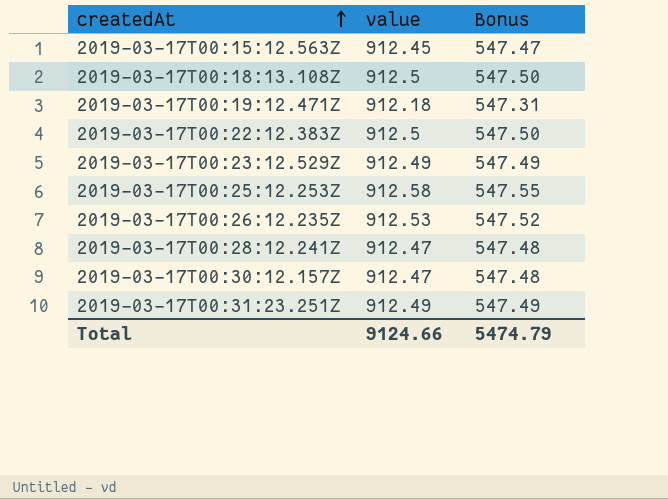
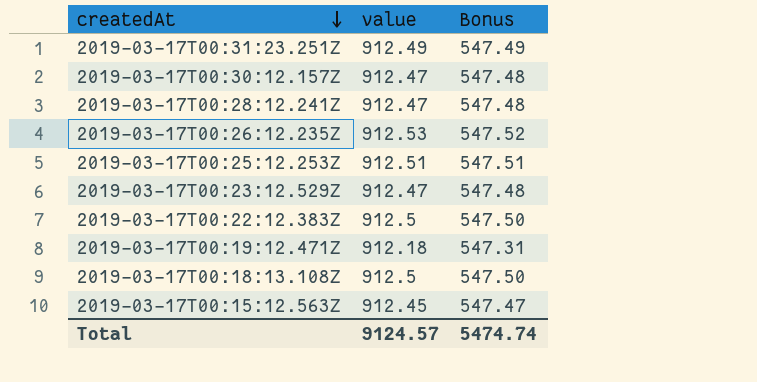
row order: createdAt ascending -> createdAt descending
2019-03-17T00:25:12.253Z | value: 912.58 -> 912.51
2019-03-17T00:25:12.253Z | Bonus: 547.55 -> 547.51
2019-03-17T00:23:12.529Z | value: 912.49 -> 912.47
2019-03-17T00:23:12.529Z | Bonus: 547.49 -> 547.48
Total | value: 9124.66 -> 9124.57
Total | Bonus: 5474.79 -> 5474.74

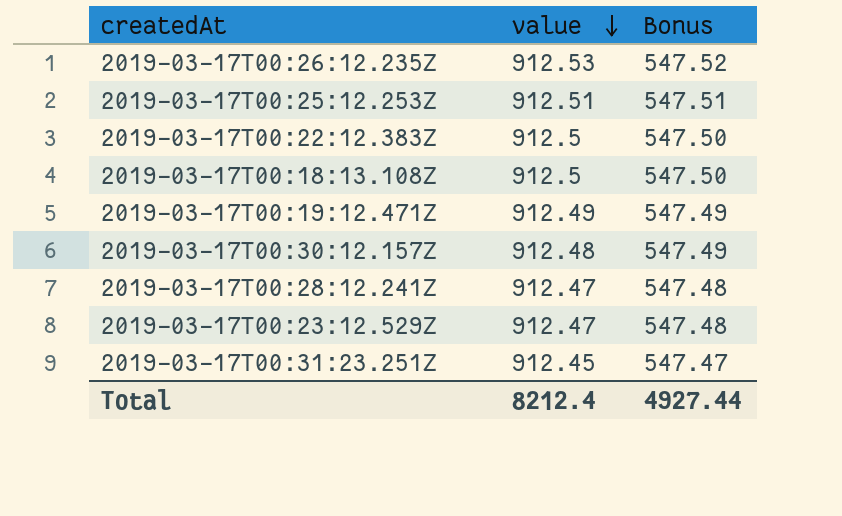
row order: createdAt descending -> value descending
row 2019-03-17T00:15:12.563Z: 912.45 | 547.47 -> none
2019-03-17T00:19:12.471Z | value: 912.18 -> 912.49
2019-03-17T00:19:12.471Z | Bonus: 547.31 -> 547.49
2019-03-17T00:30:12.157Z | value: 912.47 -> 912.48
2019-03-17T00:30:12.157Z | Bonus: 547.48 -> 547.49
2019-03-17T00:31:23.251Z | value: 912.49 -> 912.45
2019-03-17T00:31:23.251Z | Bonus: 547.49 -> 547.47
Total | value: 9124.57 -> 8212.4
Total | Bonus: 5474.74 -> 4927.44

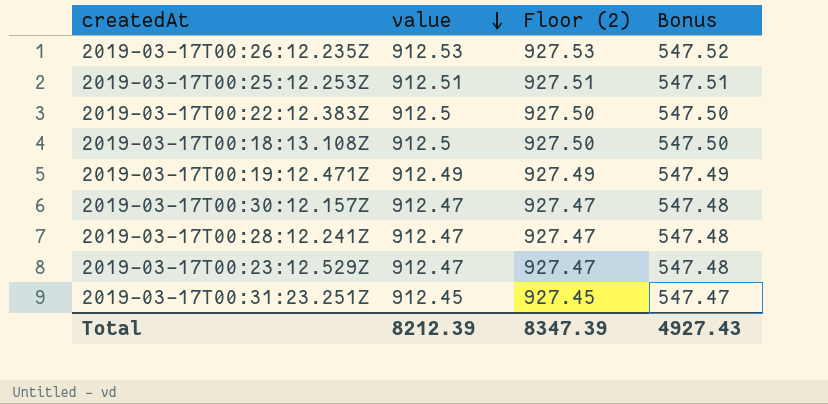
column Floor (2) | formula: none -> [value] + 15
2019-03-17T00:30:12.157Z | value: 912.48 -> 912.47
2019-03-17T00:30:12.157Z | Bonus: 547.49 -> 547.48
Total | value: 8212.4 -> 8212.39
Total | Bonus: 4927.44 -> 4927.43

